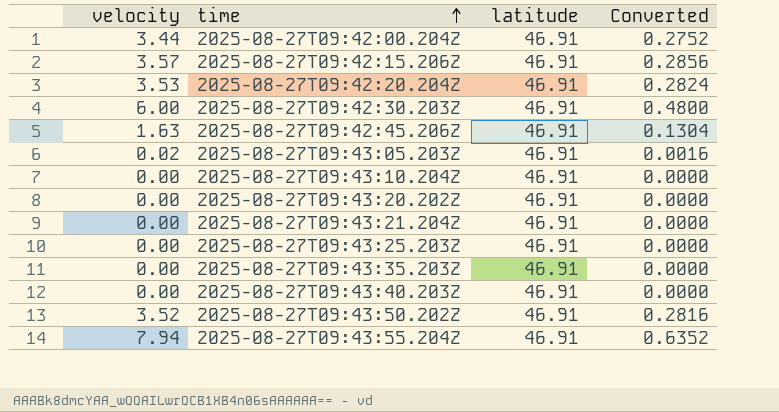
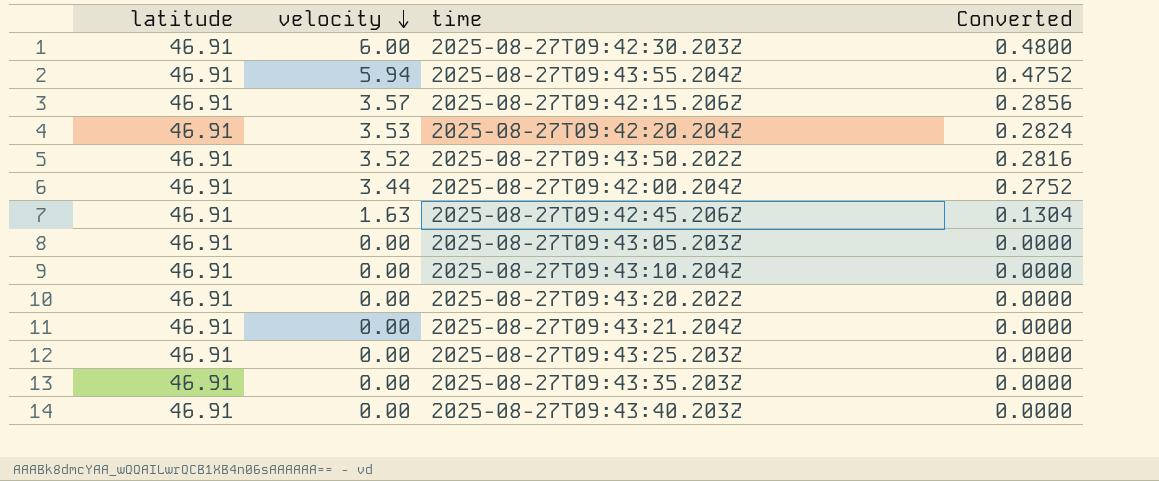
row order: time ascending -> velocity descending
column latitude | position: 3 -> 1
2025-08-27T09:43:55.204Z | velocity: 7.94 -> 5.94
2025-08-27T09:43:55.204Z | Converted: 0.6352 -> 0.4752
2025-08-27T09:43:05.203Z | velocity: 0.02 -> 0.00
2025-08-27T09:43:05.203Z | Converted: 0.0016 -> 0.0000

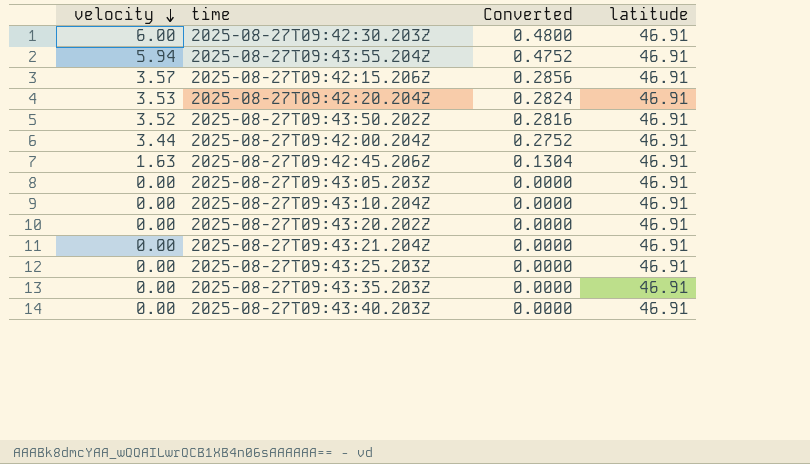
column latitude | position: 1 -> 4

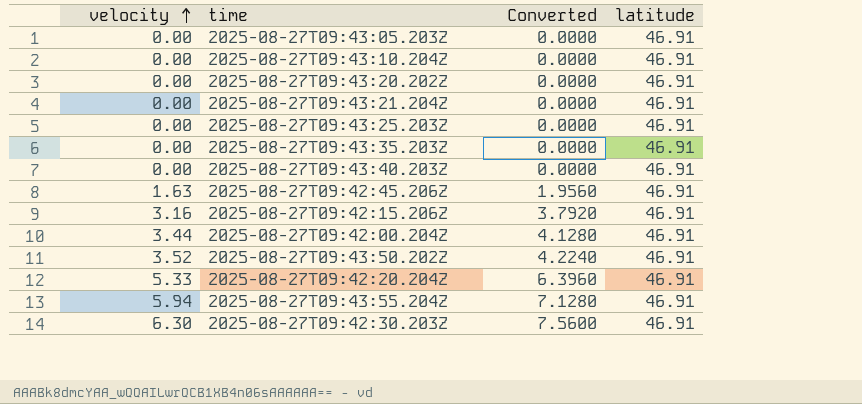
row order: velocity descending -> velocity ascending
column Converted | formula: [velocity] * 0.08 -> [velocity] * 1.2
2025-08-27T09:42:15.206Z | velocity: 3.57 -> 3.16
2025-08-27T09:42:20.204Z | velocity: 3.53 -> 5.33
2025-08-27T09:42:30.203Z | velocity: 6.00 -> 6.30

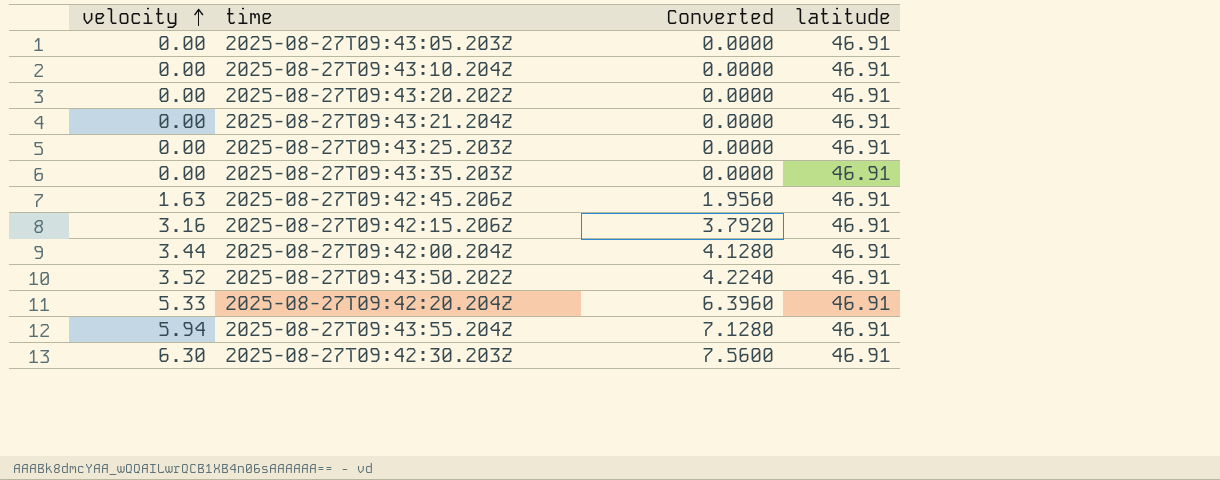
row 2025-08-27T09:43:40.203Z: 0.00 | 0.0000 | 46.91 -> none

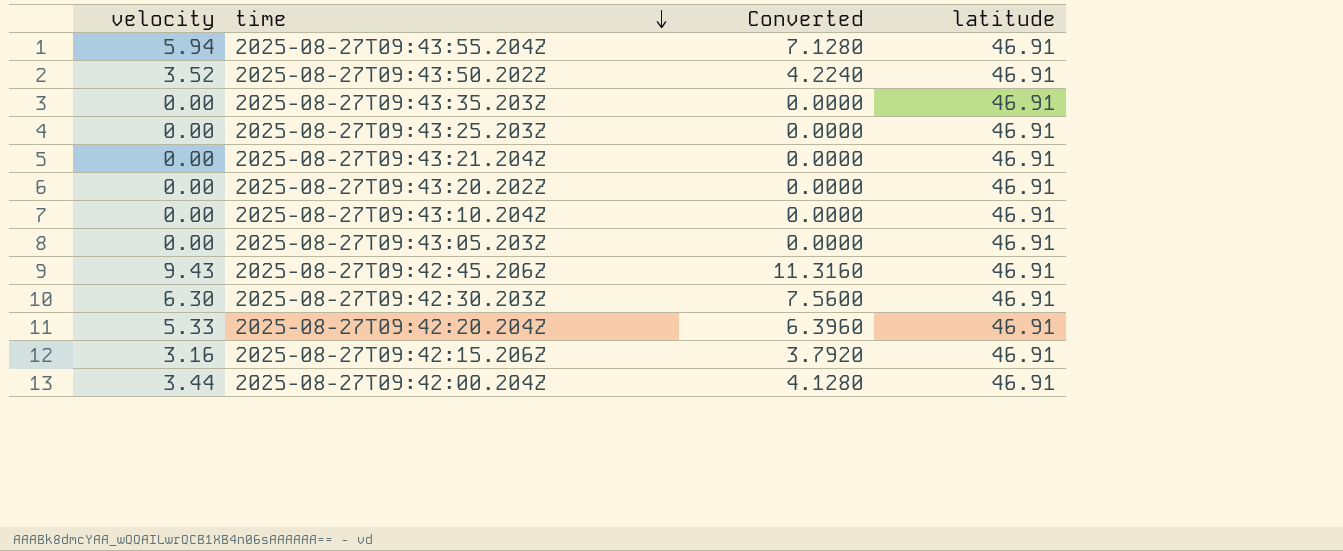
row order: velocity ascending -> time descending
2025-08-27T09:42:45.206Z | velocity: 1.63 -> 9.43
2025-08-27T09:42:45.206Z | Converted: 1.9560 -> 11.3160

